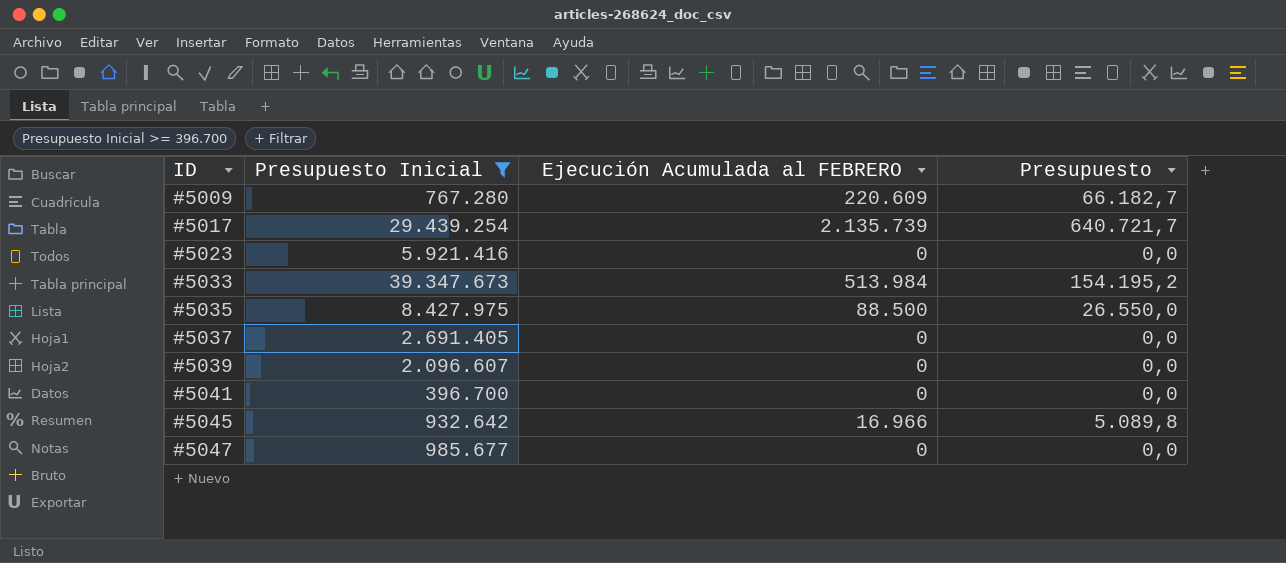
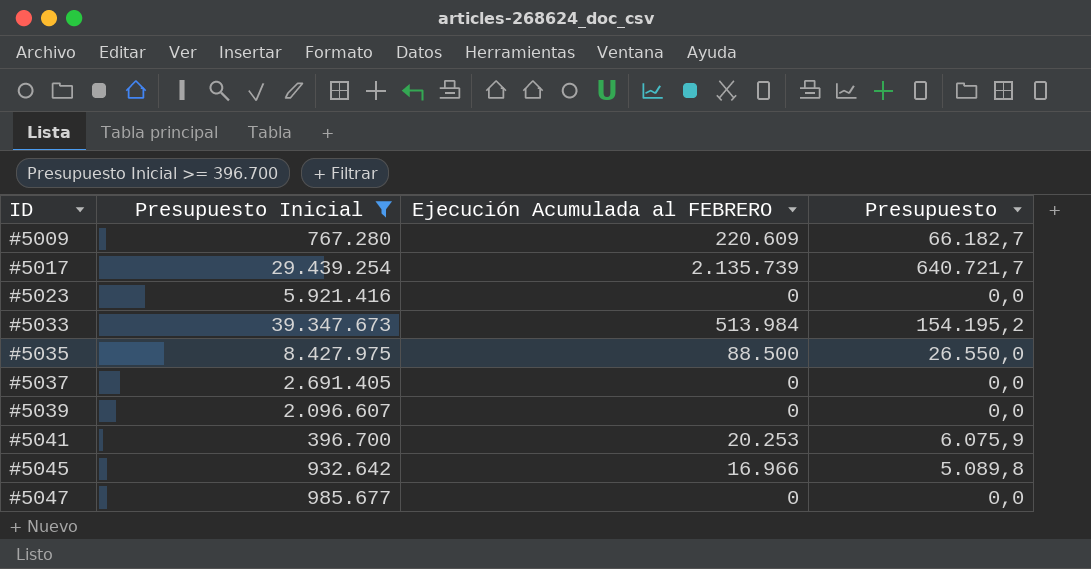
#5041 | Ejecución Acumulada al FEBRERO: 0 -> 20.253
#5041 | Presupuesto: 0,0 -> 6.075,9

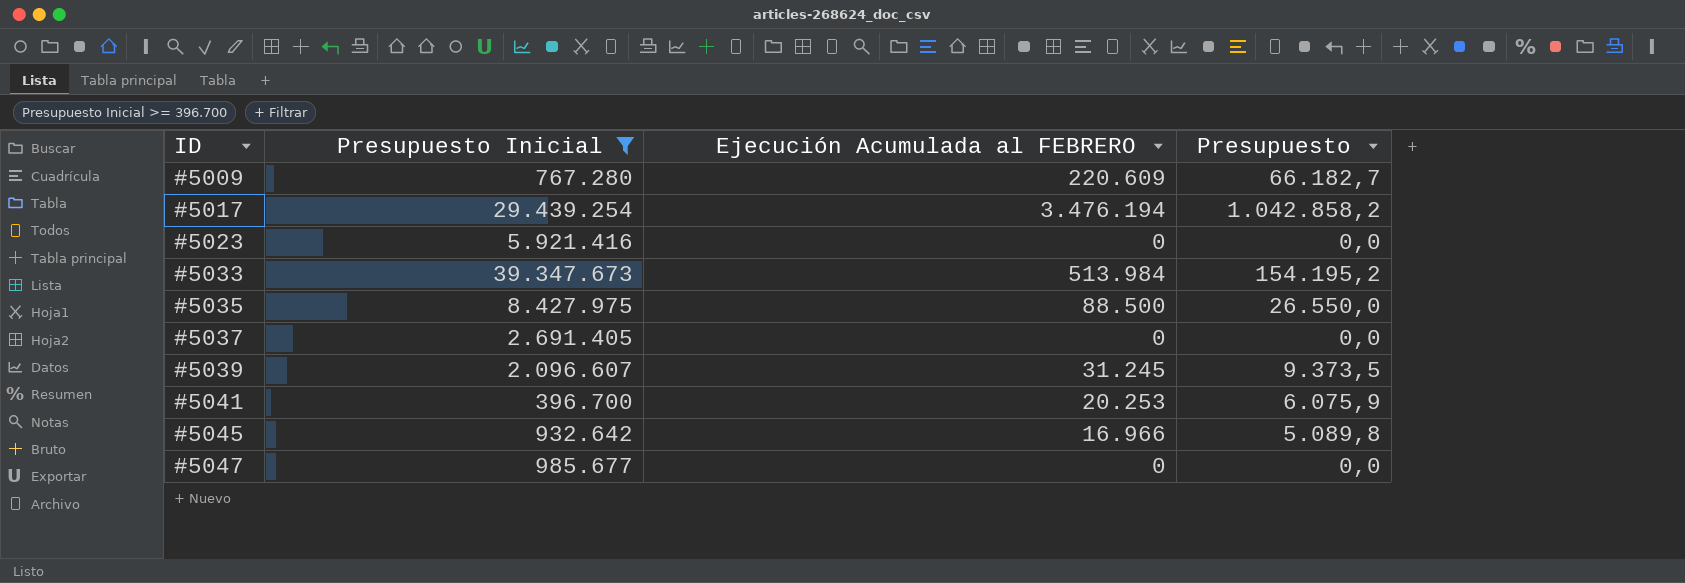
#5017 | Ejecución Acumulada al FEBRERO: 2.135.739 -> 3.476.194
#5017 | Presupuesto: 640.721,7 -> 1.042.858,2
#5039 | Ejecución Acumulada al FEBRERO: 0 -> 31.245
#5039 | Presupuesto: 0,0 -> 9.373,5

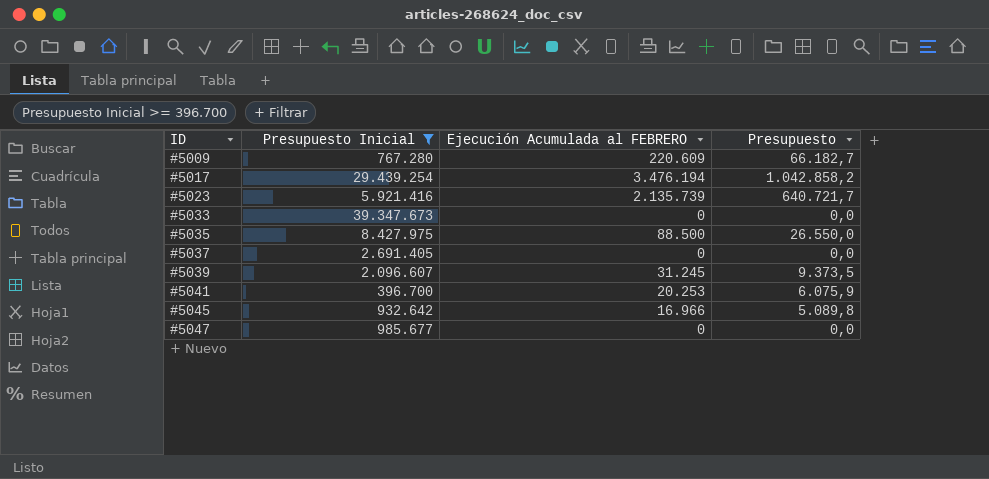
#5023 | Ejecución Acumulada al FEBRERO: 0 -> 2.135.739
#5023 | Presupuesto: 0,0 -> 640.721,7
#5033 | Ejecución Acumulada al FEBRERO: 513.984 -> 0
#5033 | Presupuesto: 154.195,2 -> 0,0

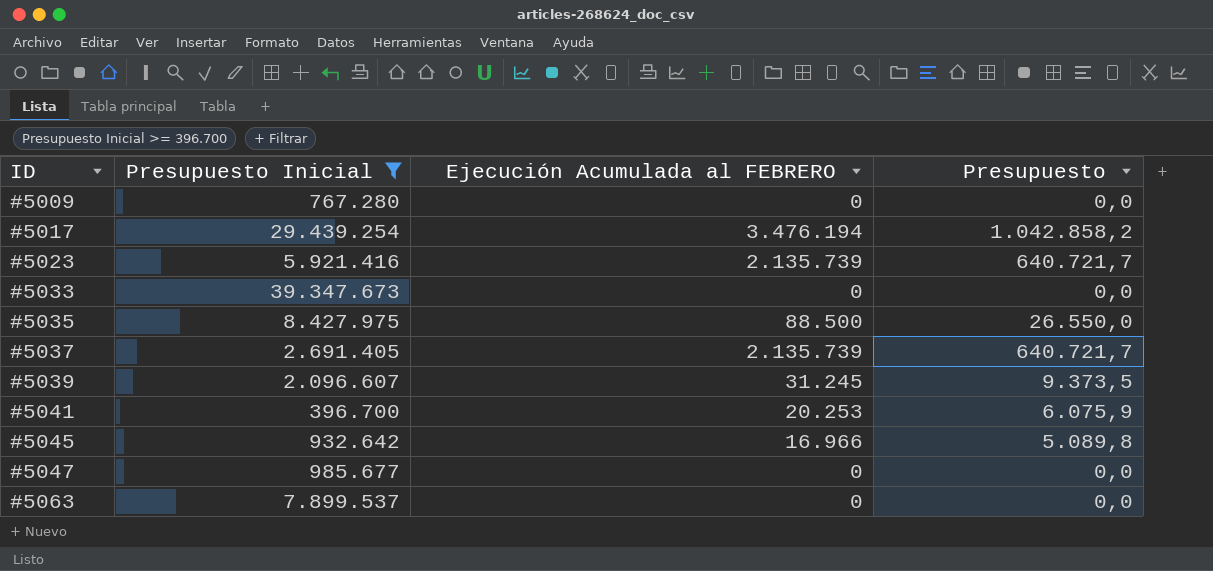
#5009 | Ejecución Acumulada al FEBRERO: 220.609 -> 0
#5009 | Presupuesto: 66.182,7 -> 0,0
#5037 | Ejecución Acumulada al FEBRERO: 0 -> 2.135.739
#5037 | Presupuesto: 0,0 -> 640.721,7
row #5063: none -> 7.899.537 | 0 | 0,0

